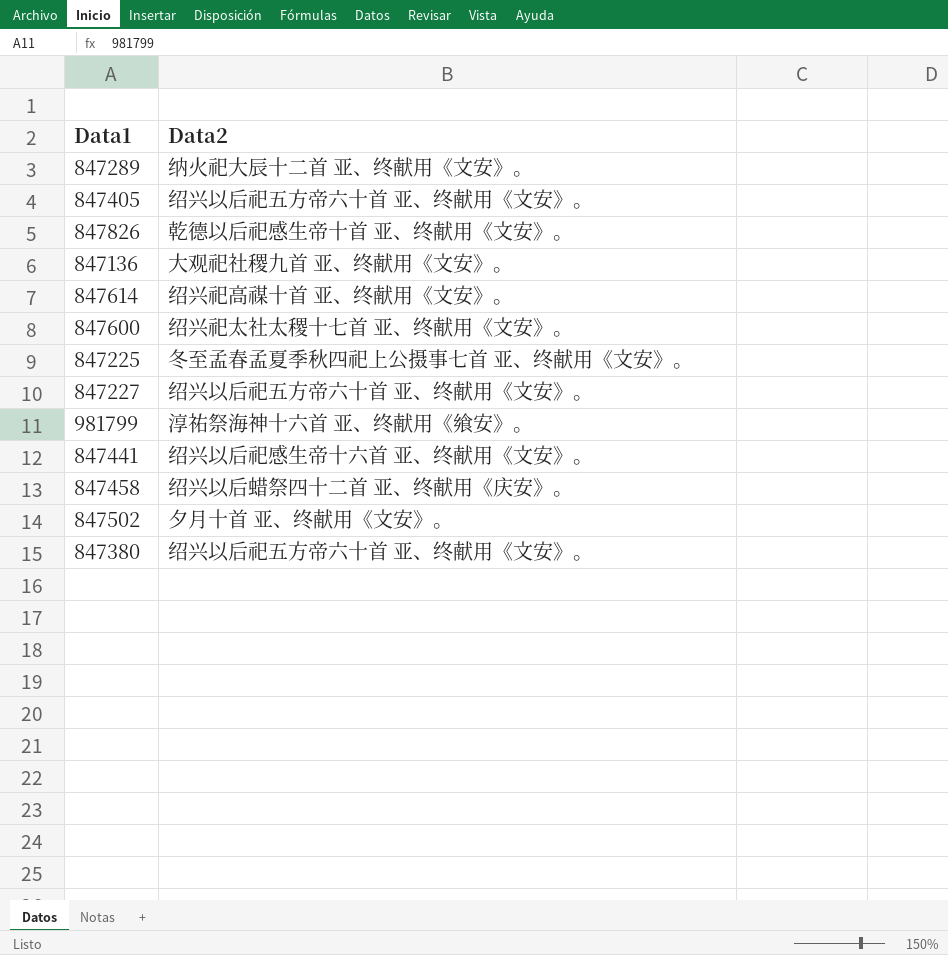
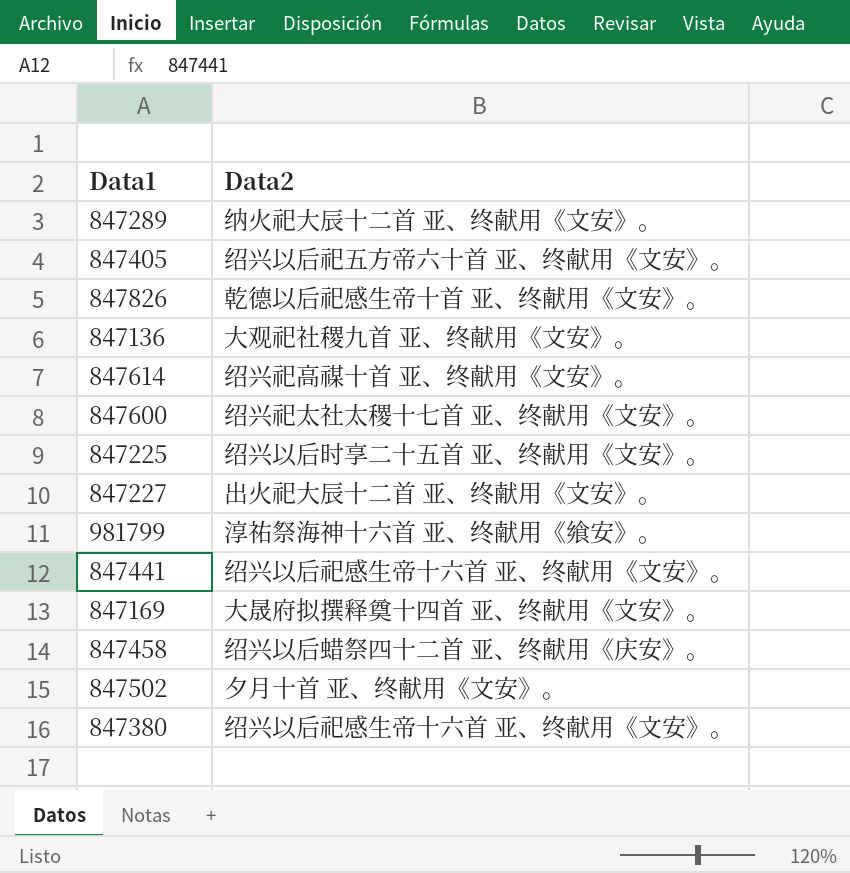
847225 | Data2: 冬至孟春孟夏季秋四祀上公摄事七首 亚、终献用《文安》。 -> 绍兴以后时享二十五首 亚、终献用《文安》。
847227 | Data2: 绍兴以后祀五方帝六十首 亚、终献用《文安》。 -> 出火祀大辰十二首 亚、终献用《文安》。
row 847169: none -> 大晟府拟撰释奠十四首 亚、终献用《文安》。
847380 | Data2: 绍兴以后祀五方帝六十首 亚、终献用《文安》。 -> 绍兴以后祀感生帝十六首 亚、终献用《文安》。

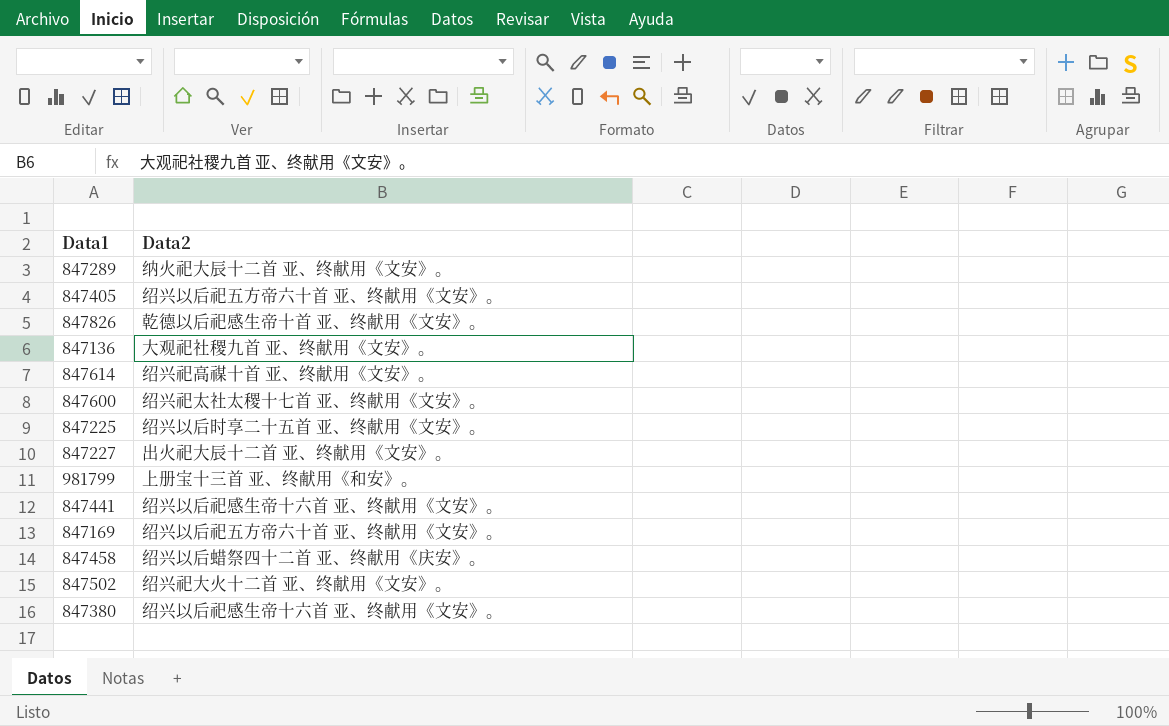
981799 | Data2: 淳祐祭海神十六首 亚、终献用《飨安》。 -> 上册宝十三首 亚、终献用《和安》。
847169 | Data2: 大晟府拟撰释奠十四首 亚、终献用《文安》。 -> 绍兴以后祀五方帝六十首 亚、终献用《文安》。
847502 | Data2: 夕月十首 亚、终献用《文安》。 -> 绍兴祀大火十二首 亚、终献用《文安》。

